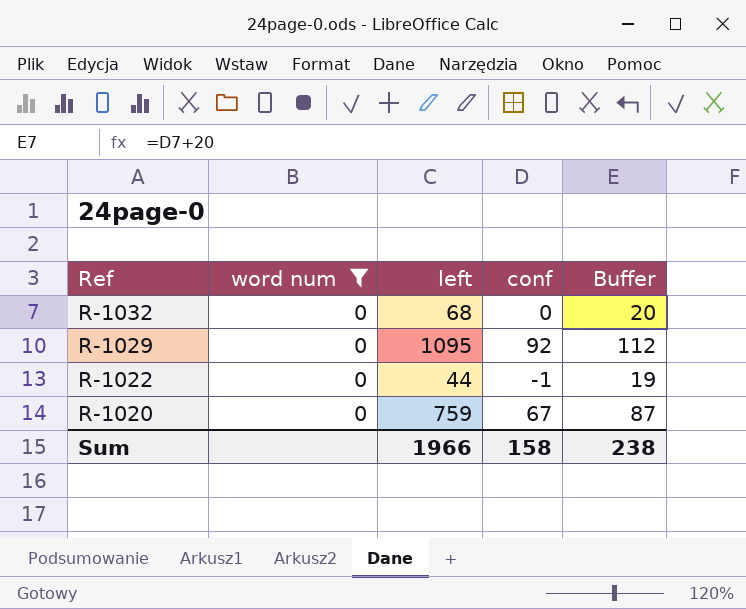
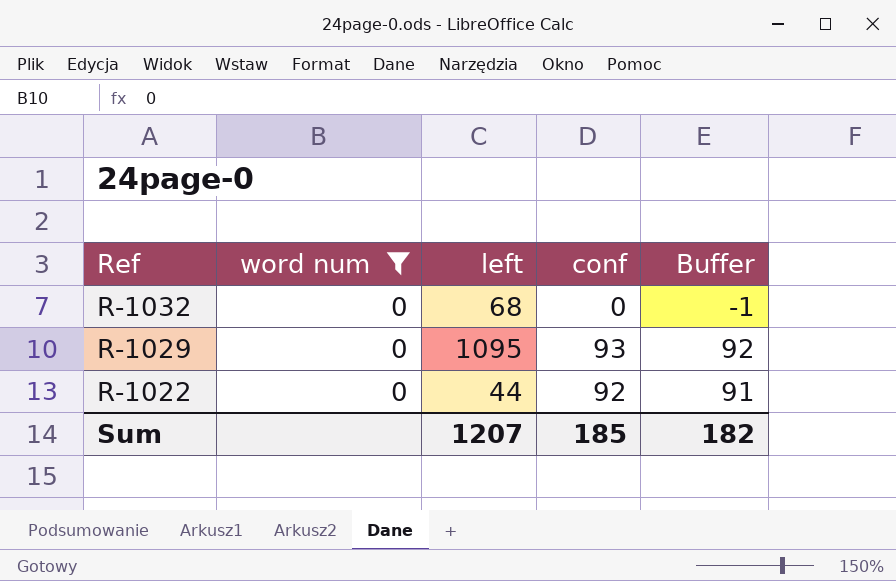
column Buffer | formula: [conf] + 20 -> [conf] - 1
row R-1020: 0 | 759 | 67 | 87 -> none
R-1029 | conf: 92 -> 93
R-1022 | conf: -1 -> 92
Sum | left: 1966 -> 1207
Sum | conf: 158 -> 185
Sum | Buffer: 238 -> 182

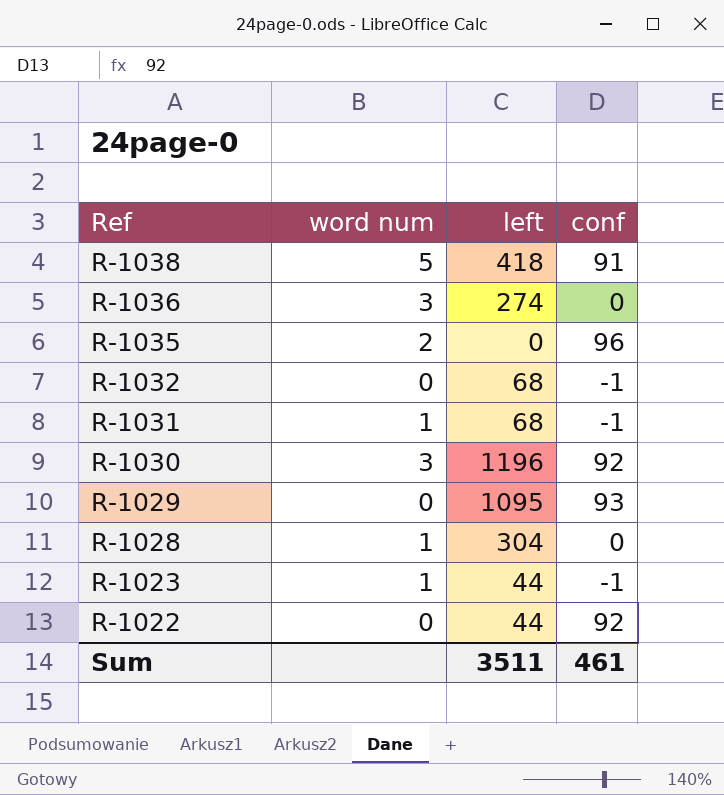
filter: word num = 0 -> none
column Buffer | formula: [conf] - 1 -> none
R-1032 | conf: 0 -> -1
Sum | left: 1207 -> 3511
Sum | conf: 185 -> 461

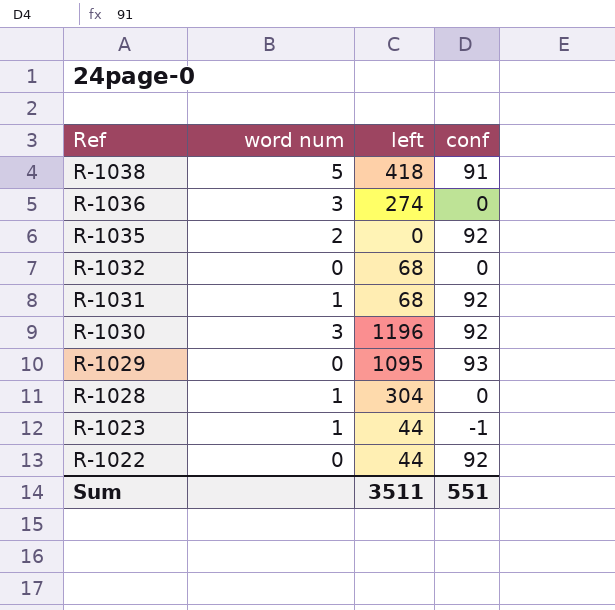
R-1035 | conf: 96 -> 92
R-1032 | conf: -1 -> 0
R-1031 | conf: -1 -> 92
Sum | conf: 461 -> 551

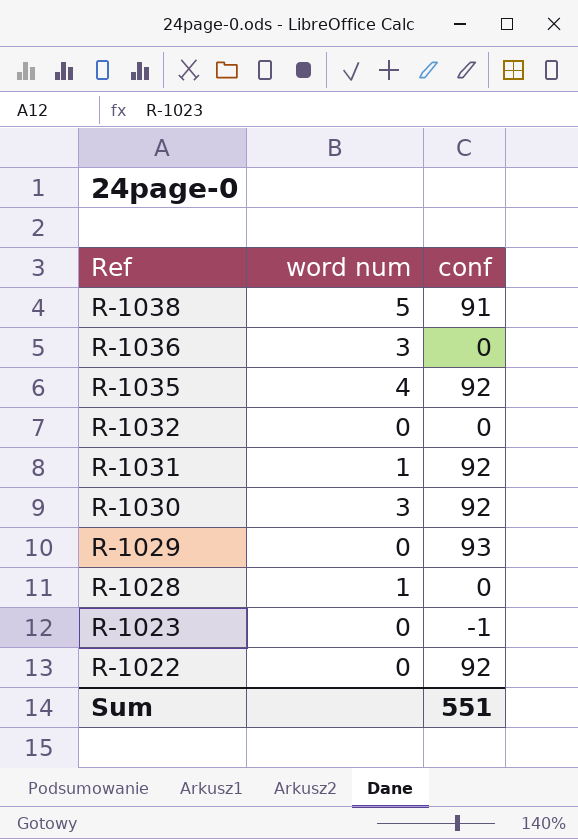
column left | position: 3 -> none
R-1035 | word num: 2 -> 4
R-1023 | word num: 1 -> 0

